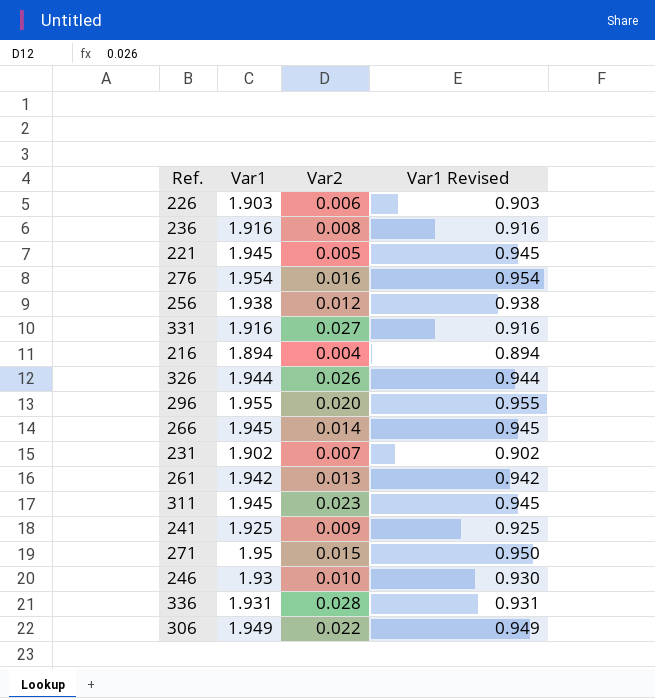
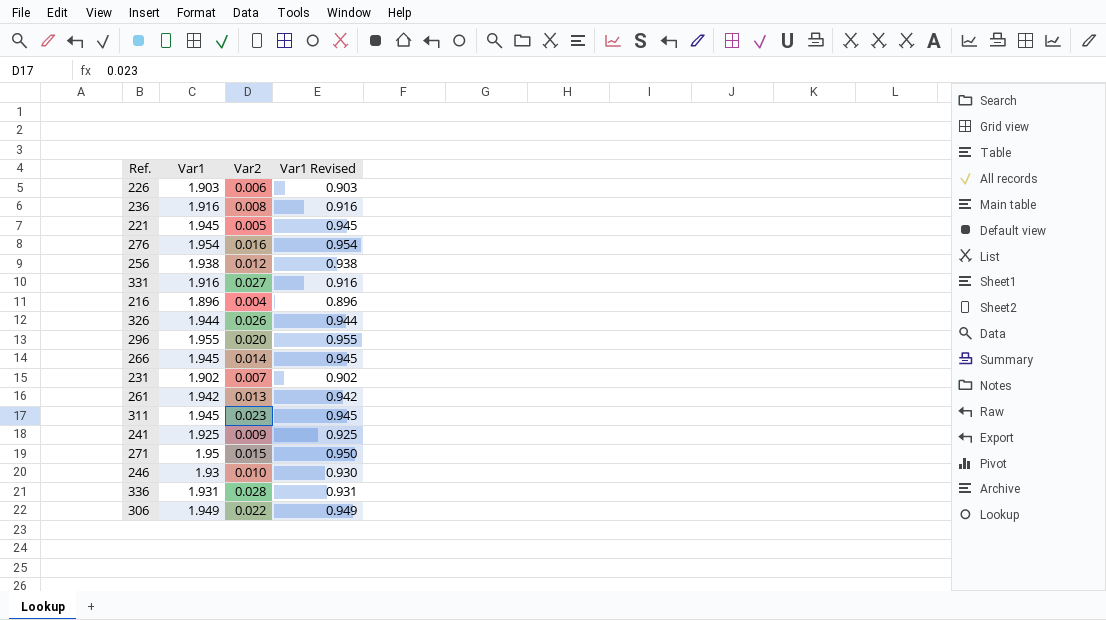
216 | Var1: 1.894 -> 1.896
216 | Var1 Revised: 0.894 -> 0.896

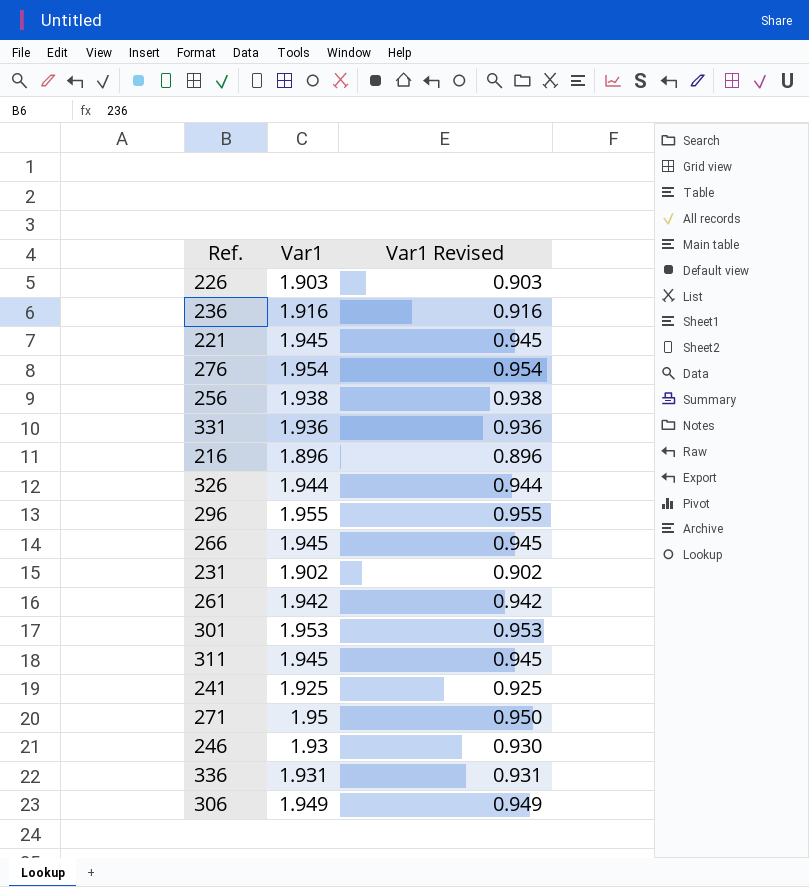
column Var2 | position: 3 -> none
331 | Var1: 1.916 -> 1.936
331 | Var1 Revised: 0.916 -> 0.936
row 301: none -> 1.953 | 0.953

